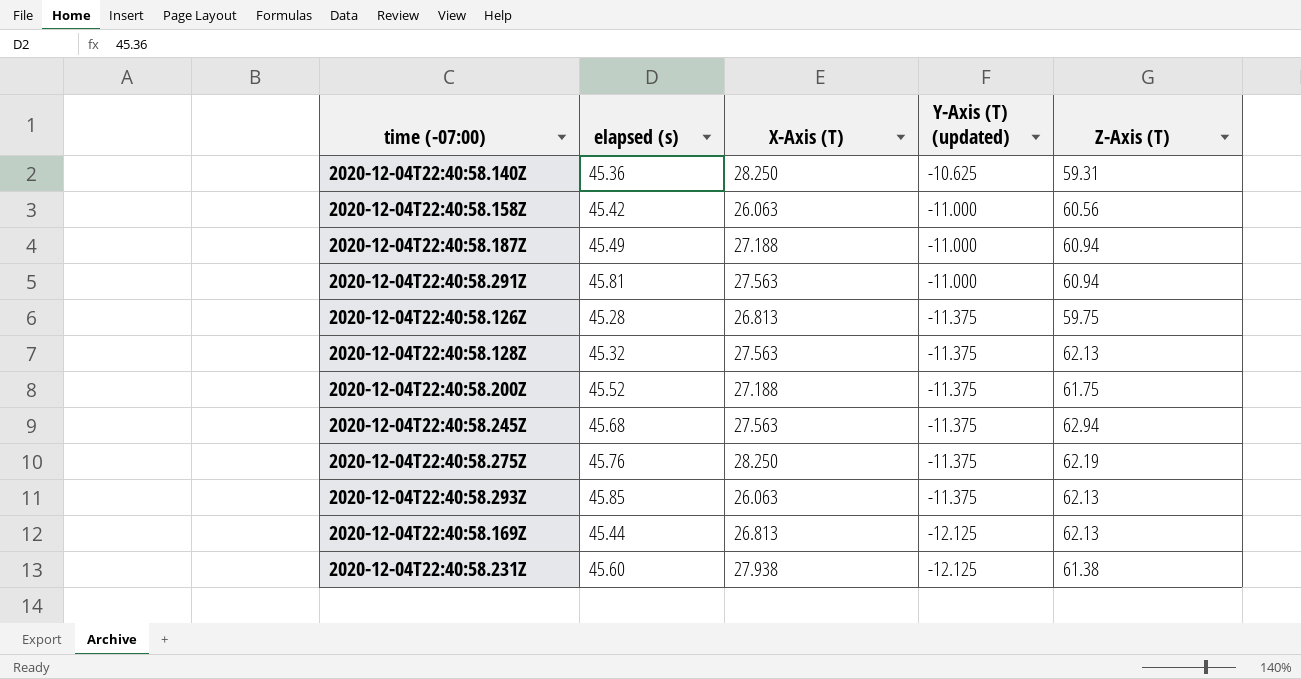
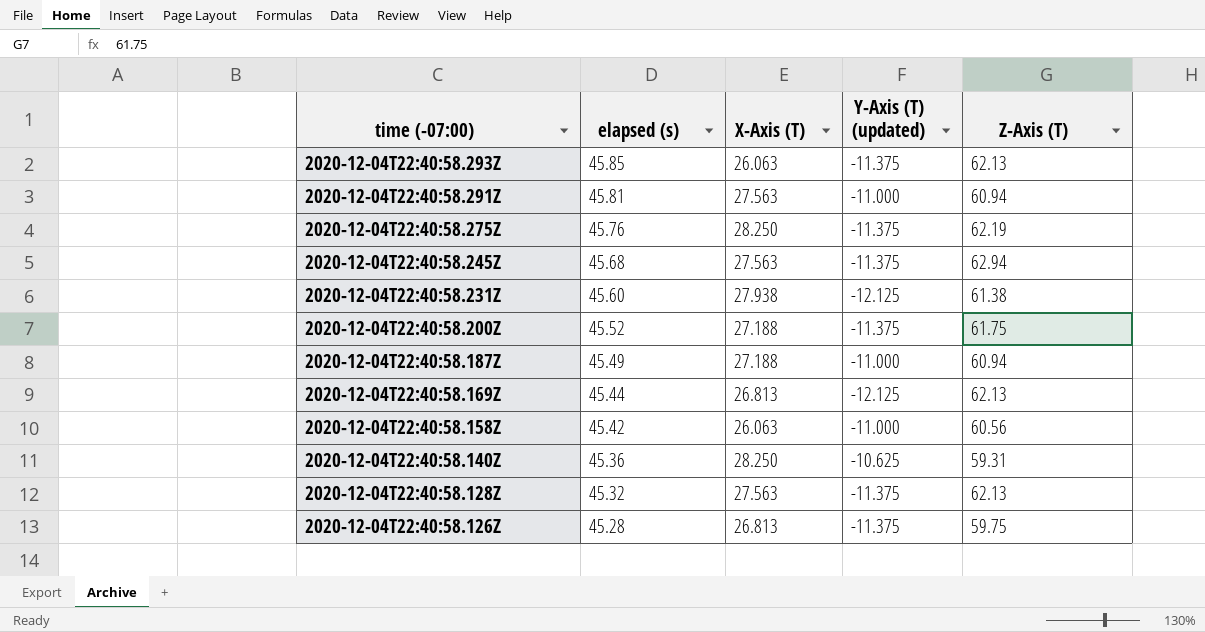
row order: Y-Axis (T) (updated) descending -> time (-07:00) descending

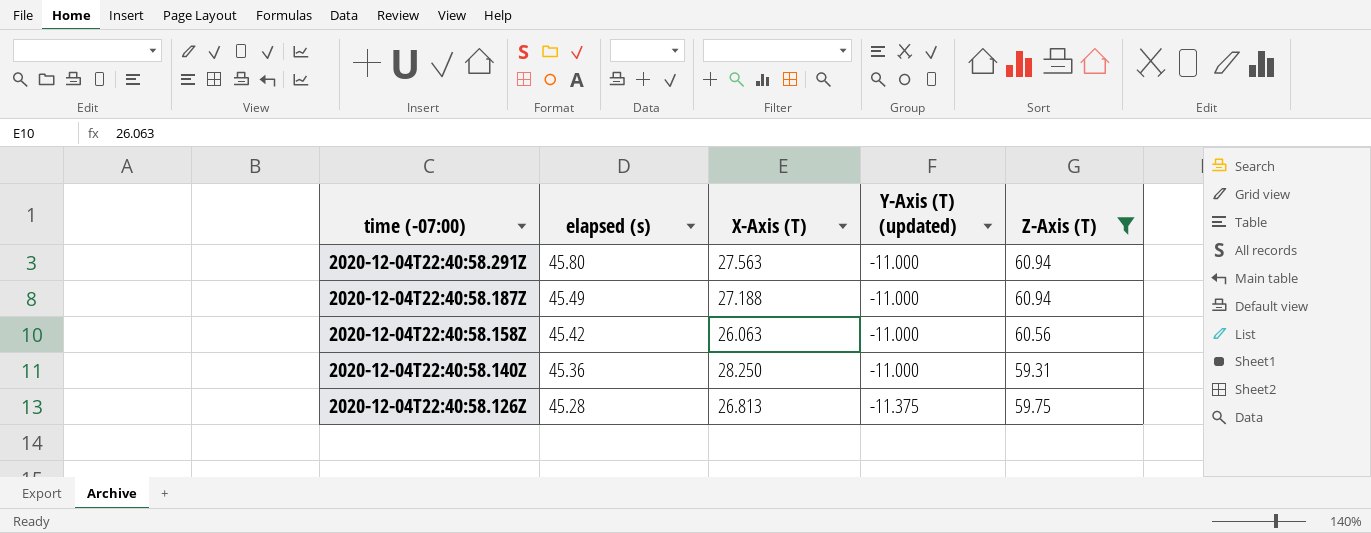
filter: none -> Z-Axis (T) <= 60.94
2020-12-04T22:40:58.291Z | elapsed (s): 45.81 -> 45.80
2020-12-04T22:40:58.140Z | Y-Axis (T) (updated): -10.625 -> -11.000

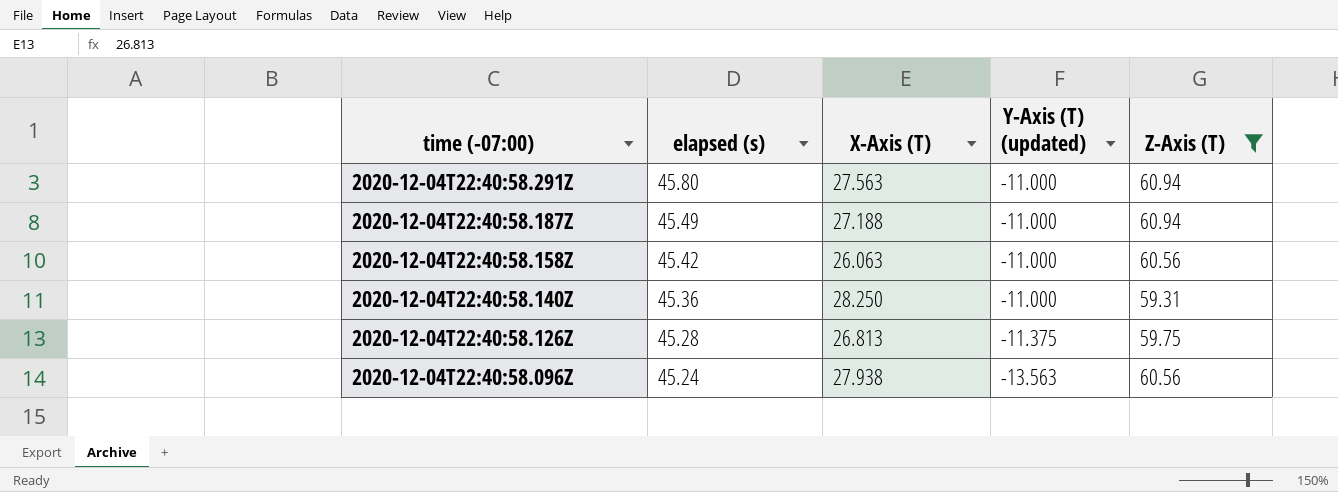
row 2020-12-04T22:40:58.096Z: none -> 45.24 | 27.938 | -13.563 | 60.56

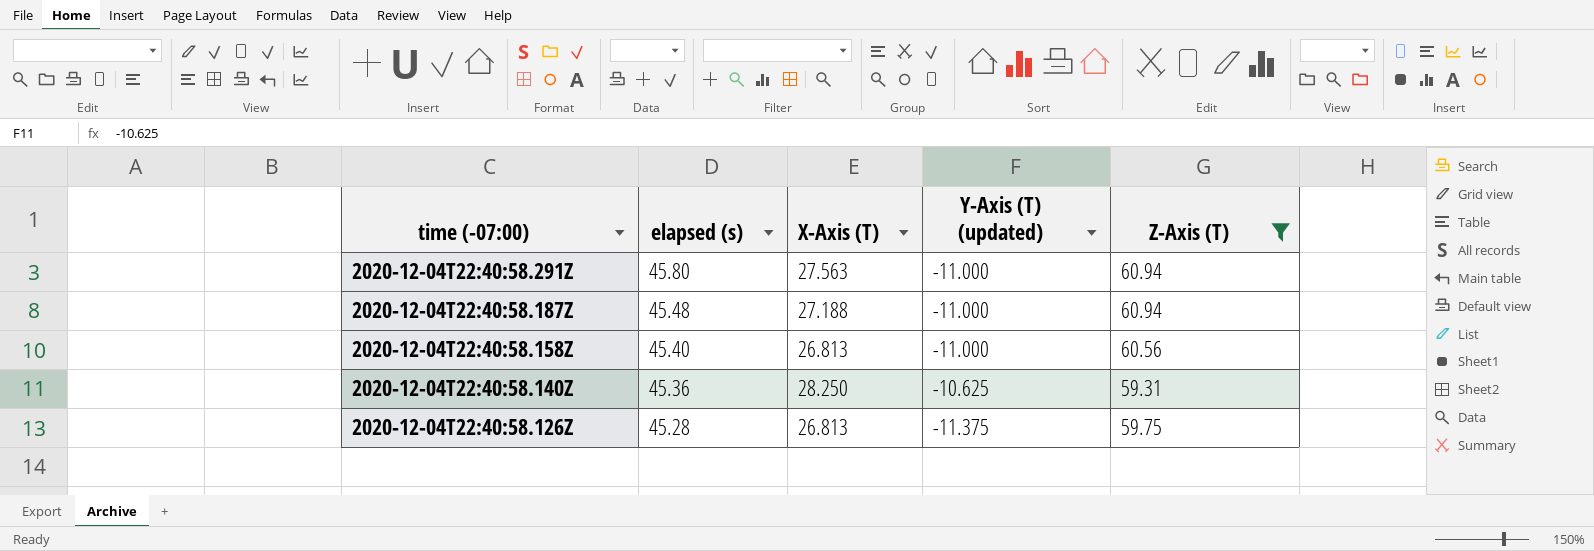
row 2020-12-04T22:40:58.096Z: 45.24 | 27.938 | -13.563 | 60.56 -> none
2020-12-04T22:40:58.187Z | elapsed (s): 45.49 -> 45.48
2020-12-04T22:40:58.158Z | elapsed (s): 45.42 -> 45.40
2020-12-04T22:40:58.158Z | X-Axis (T): 26.063 -> 26.813
2020-12-04T22:40:58.140Z | Y-Axis (T) (updated): -11.000 -> -10.625

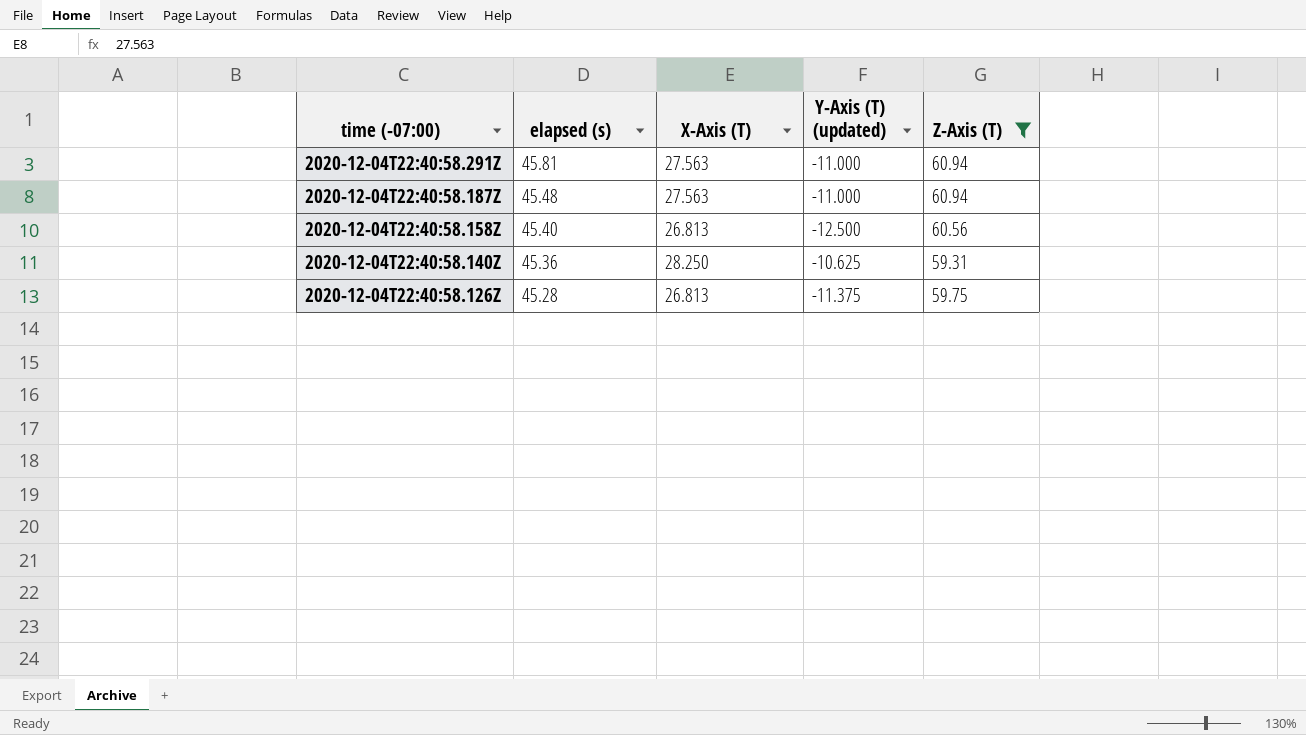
2020-12-04T22:40:58.291Z | elapsed (s): 45.80 -> 45.81
2020-12-04T22:40:58.187Z | X-Axis (T): 27.188 -> 27.563
2020-12-04T22:40:58.158Z | Y-Axis (T) (updated): -11.000 -> -12.500

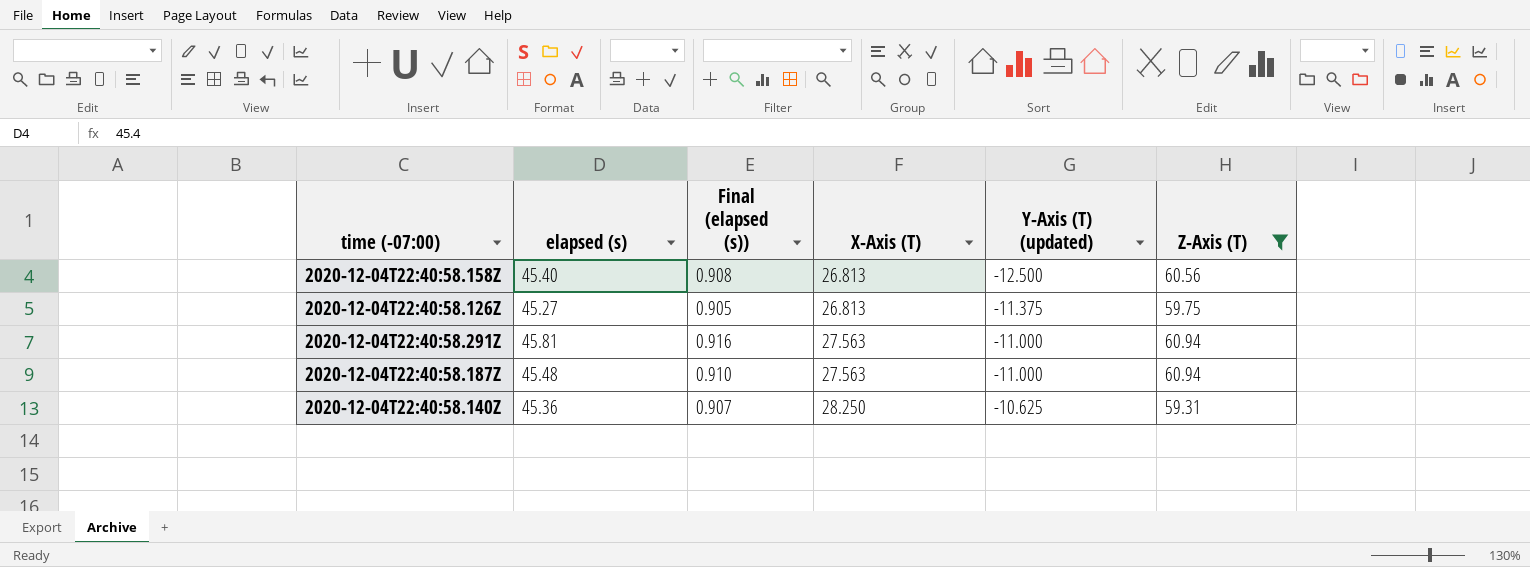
row order: time (-07:00) descending -> X-Axis (T) ascending
column Final (elapsed (s)) | formula: none -> [elapsed (s)] * 0.02
2020-12-04T22:40:58.126Z | elapsed (s): 45.28 -> 45.27

